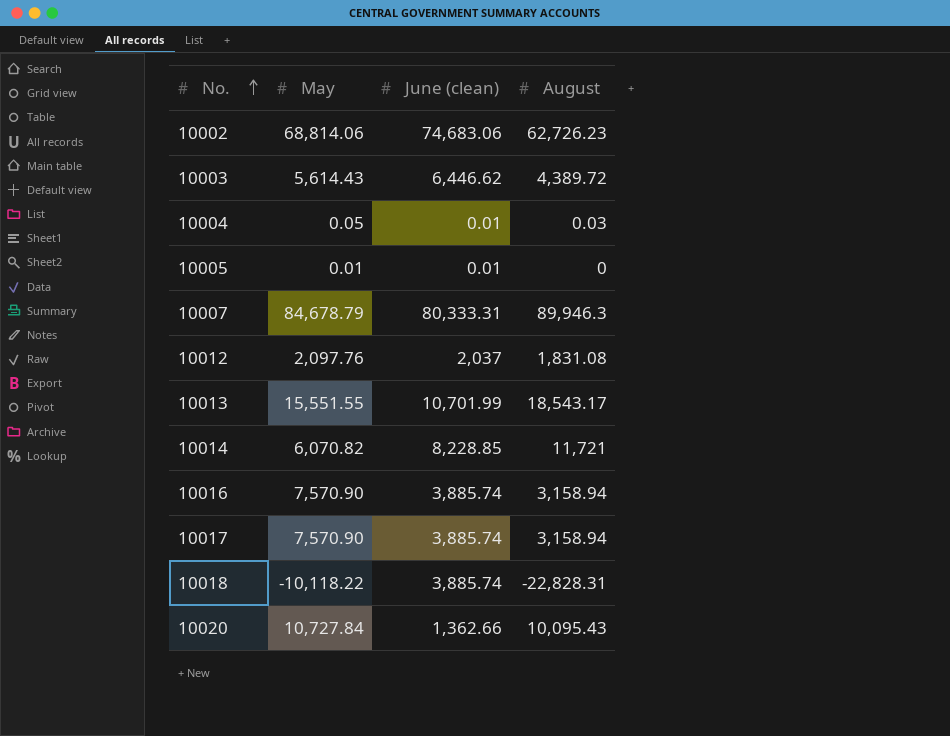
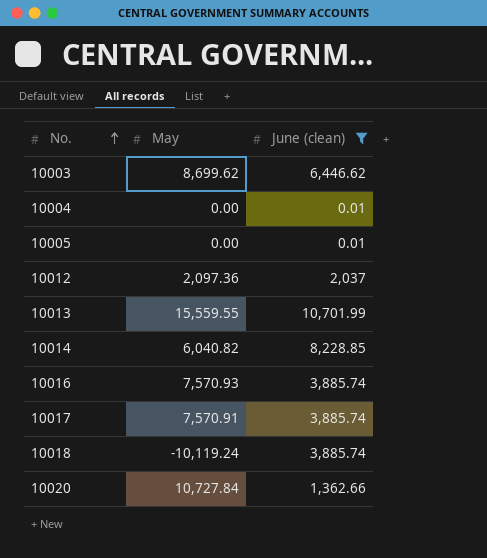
filter: none -> June (clean) <= 10,701.99
column August | position: 4 -> none
10003 | May: 5,614.43 -> 8,699.62
10004 | May: 0.05 -> 0.00
10005 | May: 0.01 -> 0.00
10012 | May: 2,097.76 -> 2,097.36
10013 | May: 15,551.55 -> 15,559.55
10014 | May: 6,070.82 -> 6,040.82
10016 | May: 7,570.90 -> 7,570.93
10017 | May: 7,570.90 -> 7,570.91
10018 | May: -10,118.22 -> -10,119.24

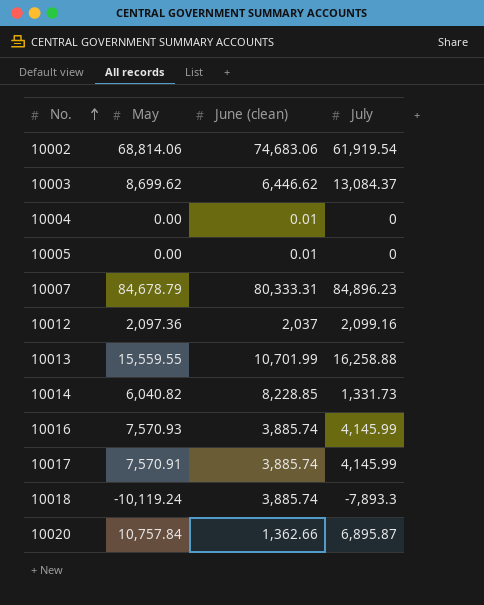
filter: June (clean) <= 10,701.99 -> none
column July | position: none -> 4
10020 | May: 10,727.84 -> 10,757.84

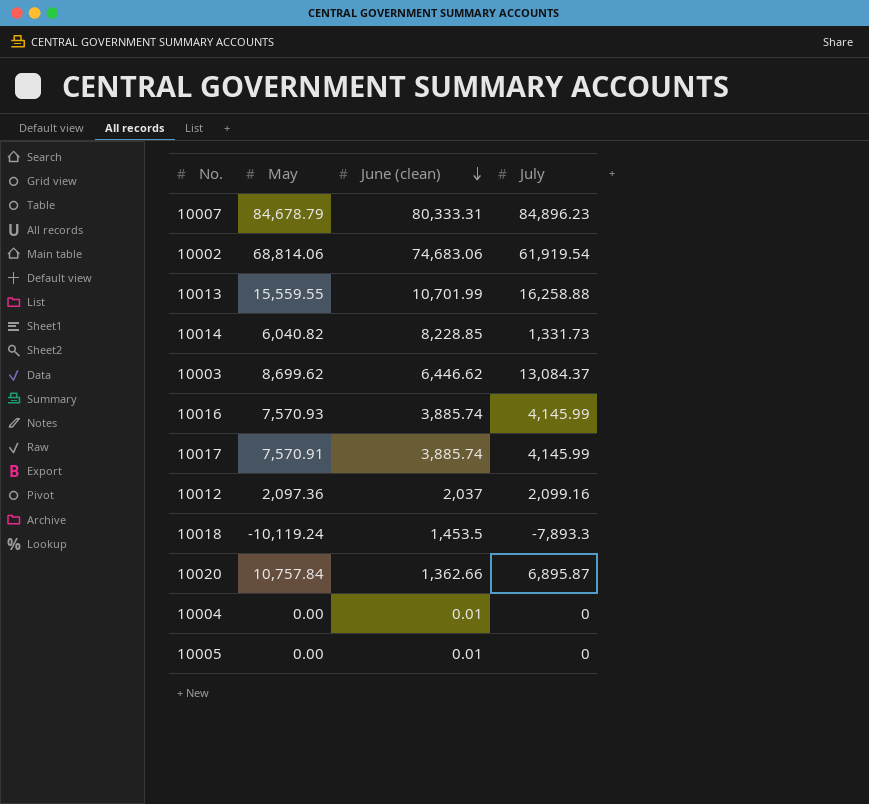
row order: No. ascending -> June (clean) descending
10018 | June (clean): 3,885.74 -> 1,453.5

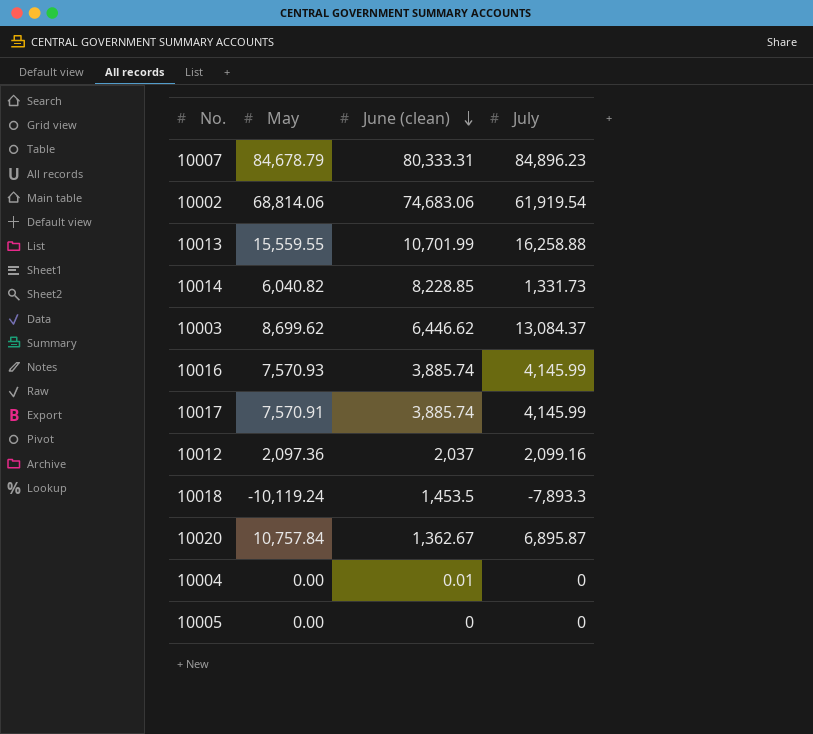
10020 | June (clean): 1,362.66 -> 1,362.67
10005 | June (clean): 0.01 -> 0

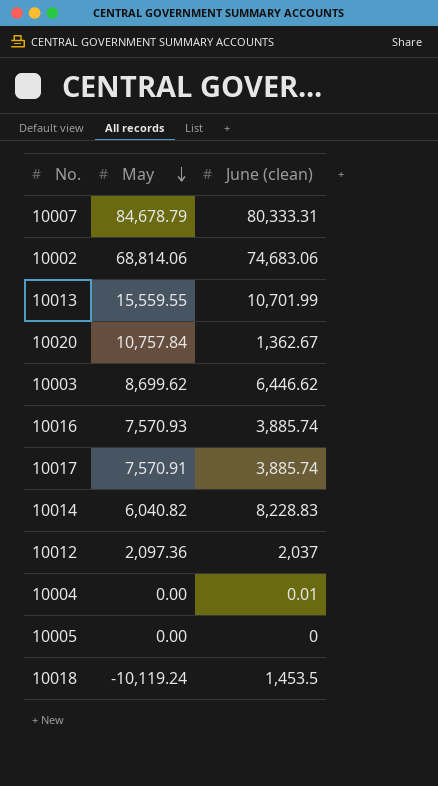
row order: June (clean) descending -> May descending
column July | position: 4 -> none
10014 | June (clean): 8,228.85 -> 8,228.83

